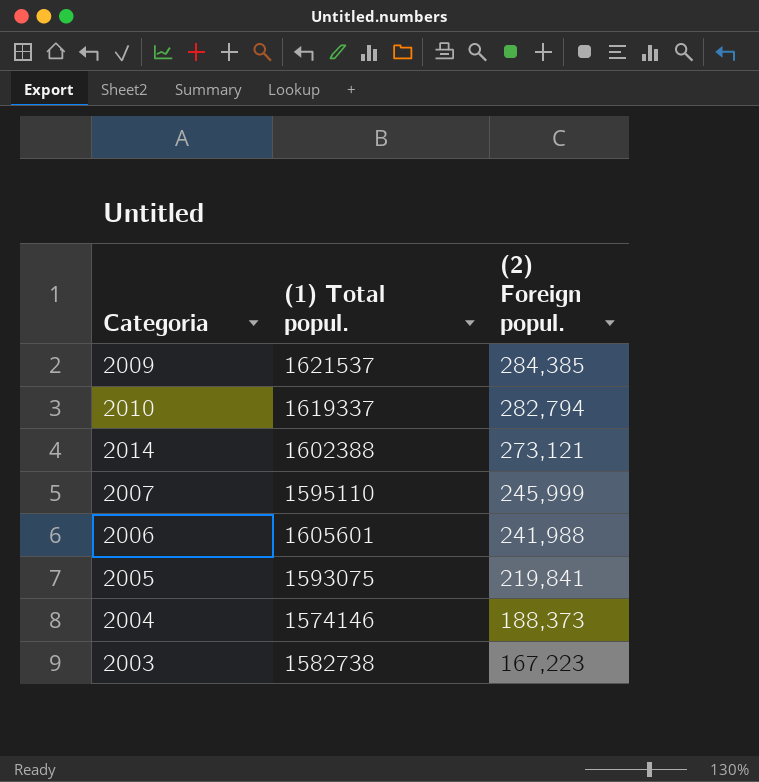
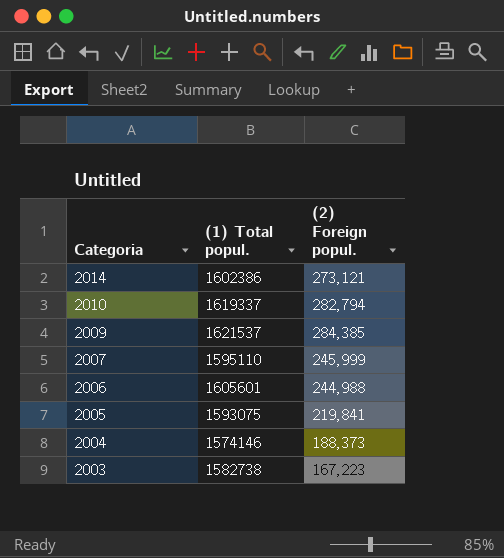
row order: (2) Foreign popul. descending -> Categoria descending
2014 | (1) Total popul.: 1602388 -> 1602386
2006 | (2) Foreign popul.: 241,988 -> 244,988

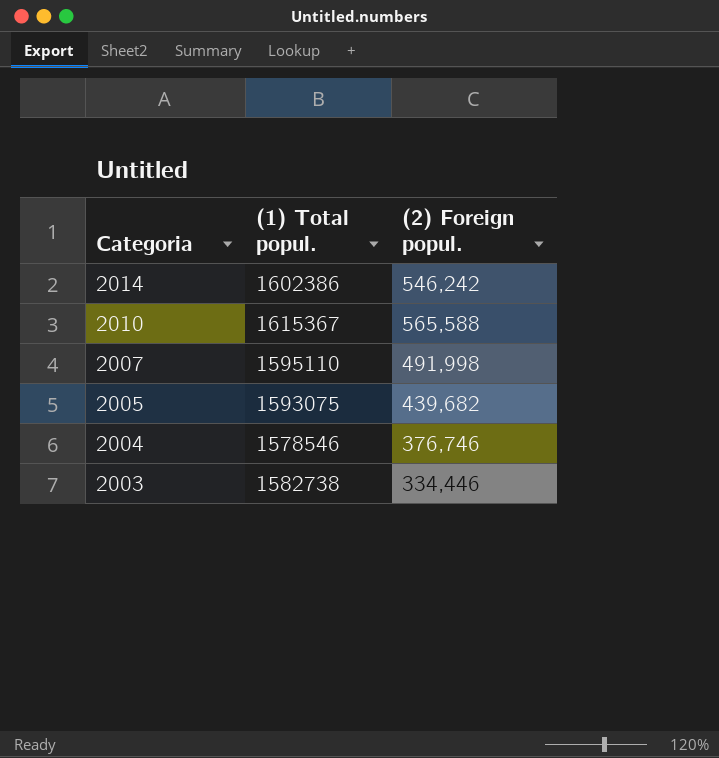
row 2009: 1621537 | 284,385 -> none
row 2006: 1605601 | 244,988 -> none
2014 | (2) Foreign popul.: 273,121 -> 546,242
2010 | (1) Total popul.: 1619337 -> 1615367
2010 | (2) Foreign popul.: 282,794 -> 565,588
2007 | (2) Foreign popul.: 245,999 -> 491,998
2005 | (2) Foreign popul.: 219,841 -> 439,682
2004 | (1) Total popul.: 1574146 -> 1578546
2004 | (2) Foreign popul.: 188,373 -> 376,746
2003 | (2) Foreign popul.: 167,223 -> 334,446

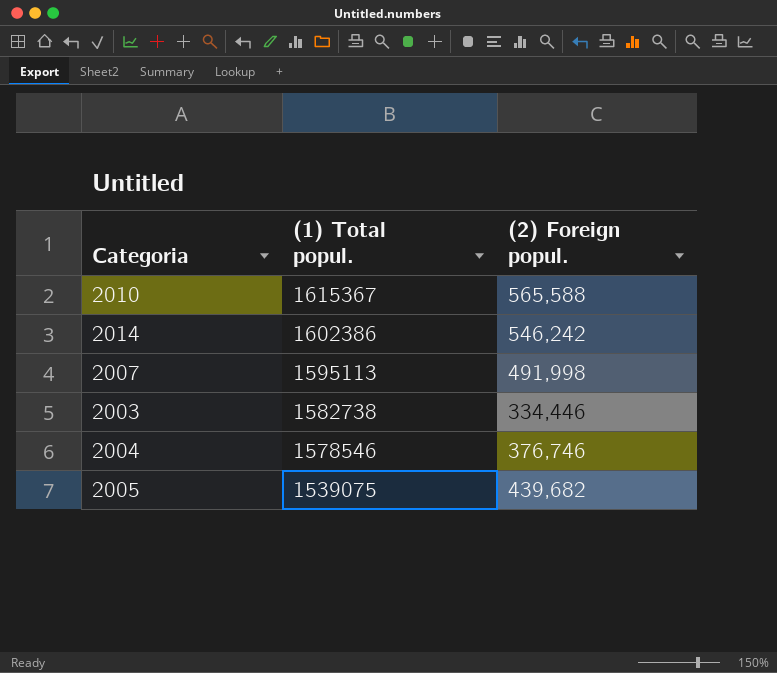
row order: Categoria descending -> (1) Total popul. descending
2007 | (1) Total popul.: 1595110 -> 1595113
2005 | (1) Total popul.: 1593075 -> 1539075

